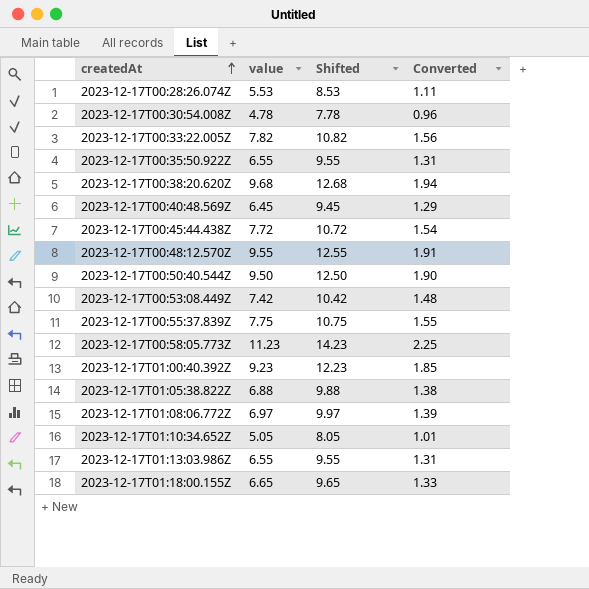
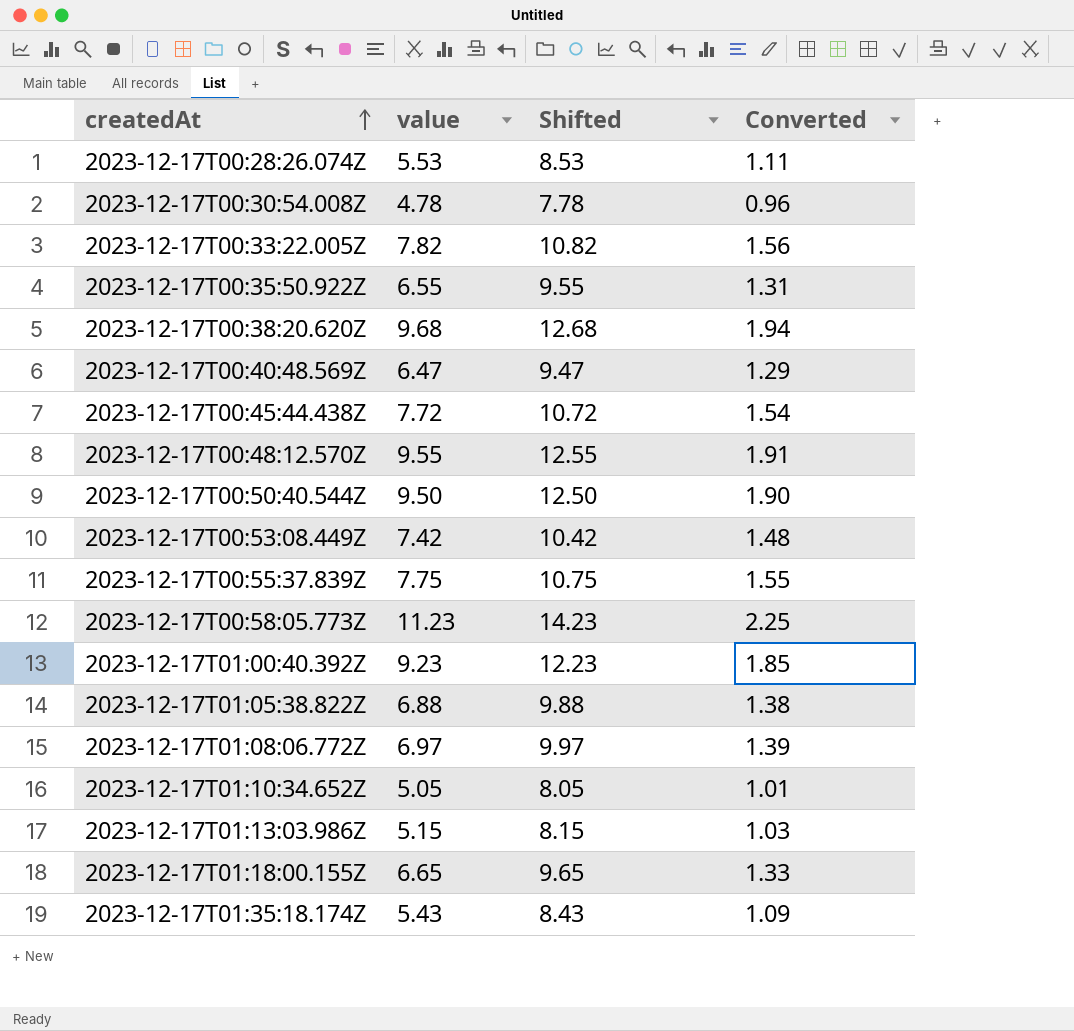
2023-12-17T00:40:48.569Z | value: 6.45 -> 6.47
2023-12-17T00:40:48.569Z | Shifted: 9.45 -> 9.47
2023-12-17T01:13:03.986Z | value: 6.55 -> 5.15
2023-12-17T01:13:03.986Z | Shifted: 9.55 -> 8.15
2023-12-17T01:13:03.986Z | Converted: 1.31 -> 1.03
row 2023-12-17T01:35:18.174Z: none -> 5.43 | 8.43 | 1.09

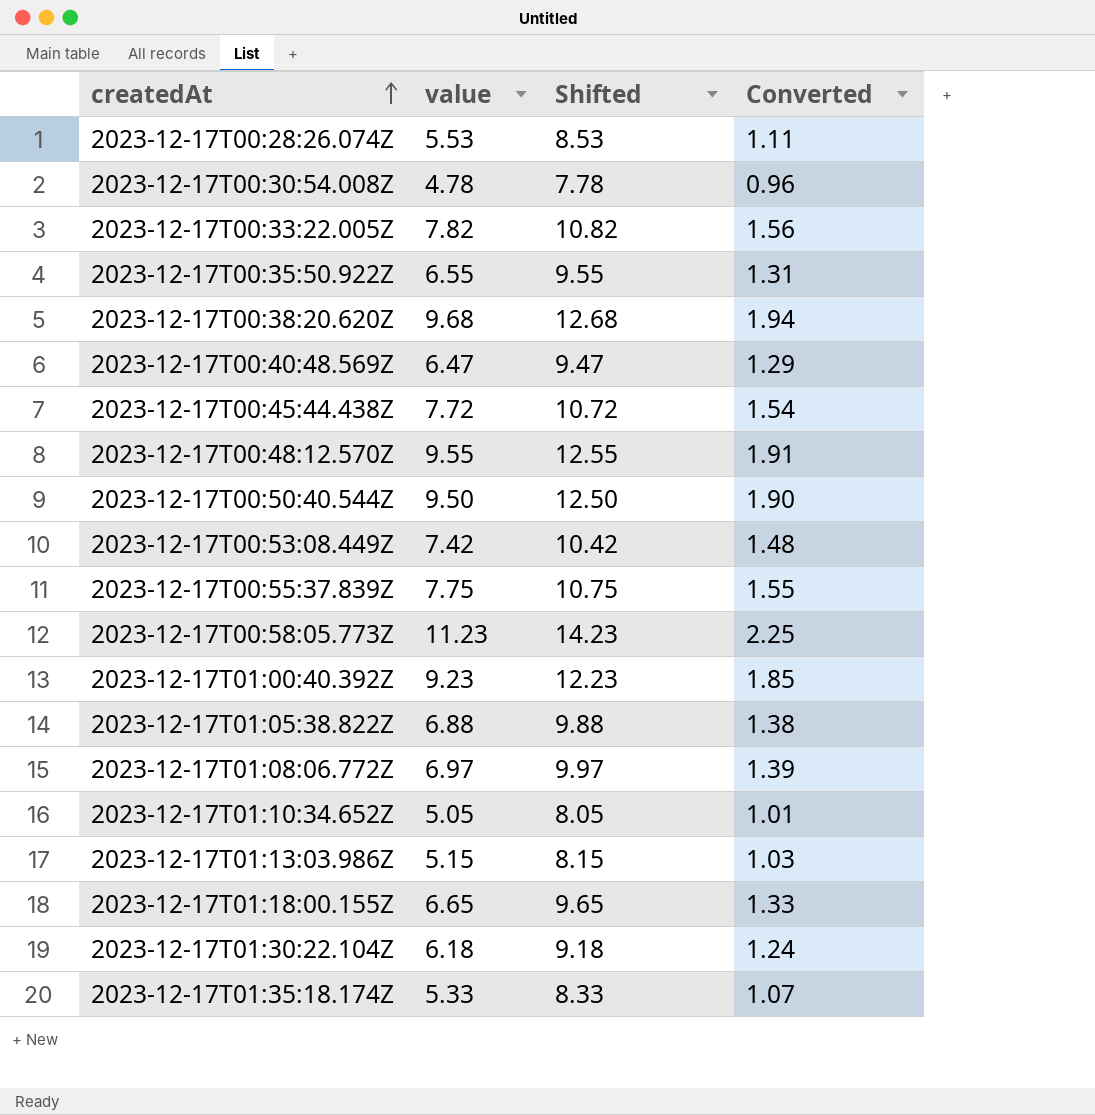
row 2023-12-17T01:30:22.104Z: none -> 6.18 | 9.18 | 1.24
2023-12-17T01:35:18.174Z | value: 5.43 -> 5.33
2023-12-17T01:35:18.174Z | Shifted: 8.43 -> 8.33
2023-12-17T01:35:18.174Z | Converted: 1.09 -> 1.07

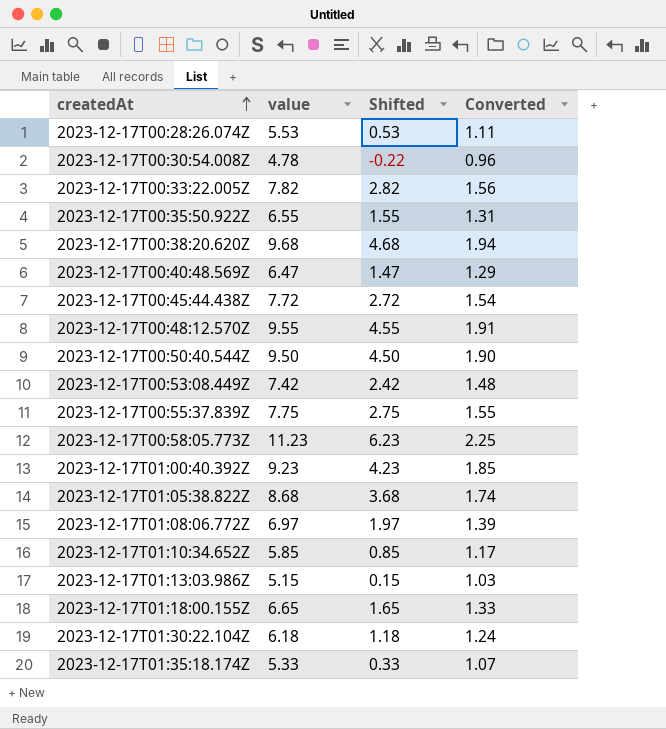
column Shifted | formula: [value] + 3 -> [value] - 5
2023-12-17T01:05:38.822Z | value: 6.88 -> 8.68
2023-12-17T01:05:38.822Z | Converted: 1.38 -> 1.74
2023-12-17T01:10:34.652Z | value: 5.05 -> 5.85
2023-12-17T01:10:34.652Z | Converted: 1.01 -> 1.17

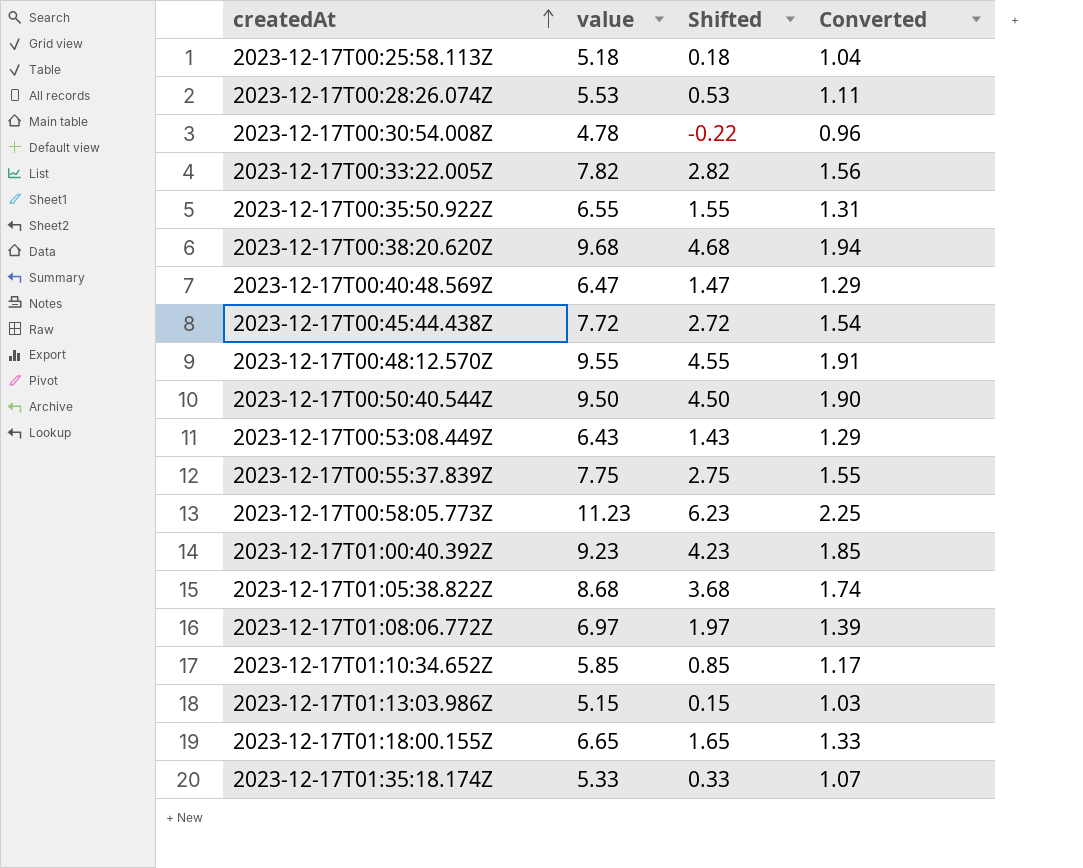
row 2023-12-17T01:30:22.104Z: 6.18 | 1.18 | 1.24 -> none
row 2023-12-17T00:25:58.113Z: none -> 5.18 | 0.18 | 1.04
2023-12-17T00:53:08.449Z | value: 7.42 -> 6.43
2023-12-17T00:53:08.449Z | Shifted: 2.42 -> 1.43
2023-12-17T00:53:08.449Z | Converted: 1.48 -> 1.29

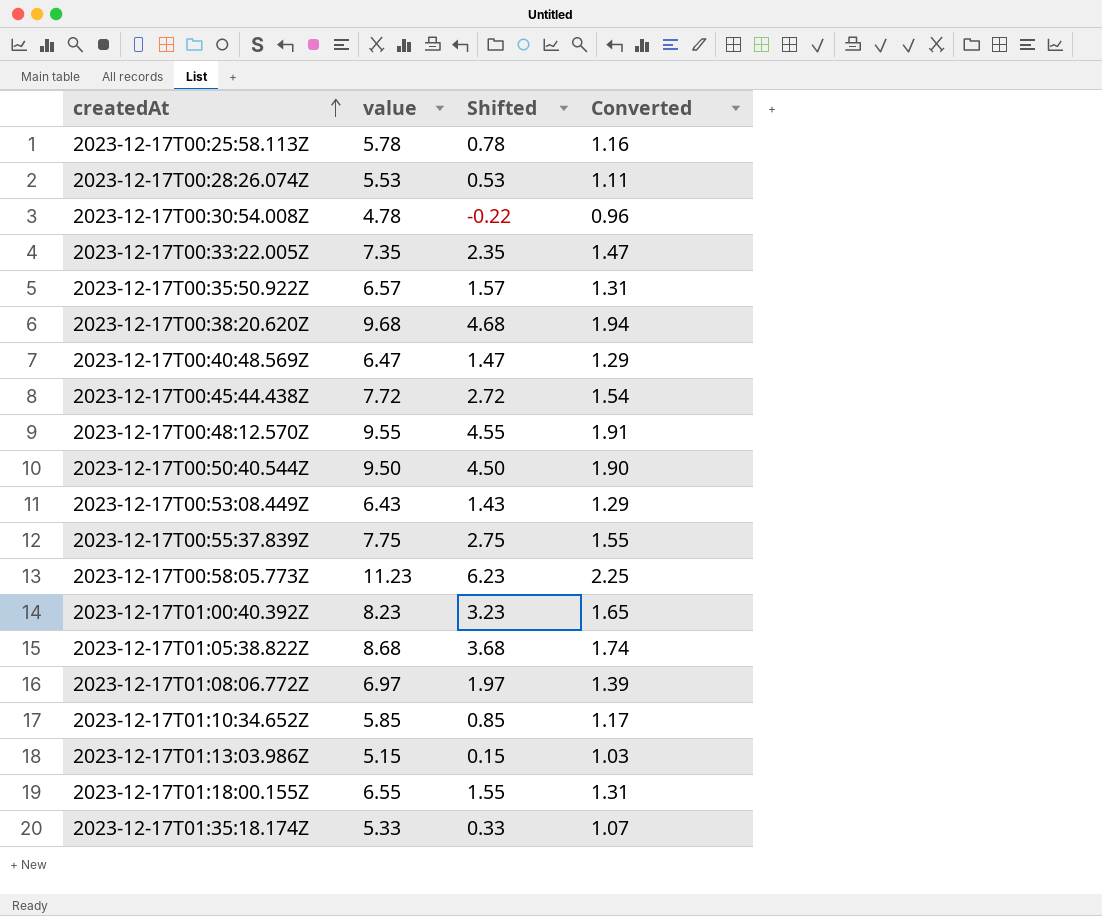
2023-12-17T00:25:58.113Z | value: 5.18 -> 5.78
2023-12-17T00:25:58.113Z | Shifted: 0.18 -> 0.78
2023-12-17T00:25:58.113Z | Converted: 1.04 -> 1.16
2023-12-17T00:33:22.005Z | value: 7.82 -> 7.35
2023-12-17T00:33:22.005Z | Shifted: 2.82 -> 2.35
2023-12-17T00:33:22.005Z | Converted: 1.56 -> 1.47
2023-12-17T00:35:50.922Z | value: 6.55 -> 6.57
2023-12-17T00:35:50.922Z | Shifted: 1.55 -> 1.57
2023-12-17T01:00:40.392Z | value: 9.23 -> 8.23
2023-12-17T01:00:40.392Z | Shifted: 4.23 -> 3.23
2023-12-17T01:00:40.392Z | Converted: 1.85 -> 1.65
2023-12-17T01:18:00.155Z | value: 6.65 -> 6.55
2023-12-17T01:18:00.155Z | Shifted: 1.65 -> 1.55
2023-12-17T01:18:00.155Z | Converted: 1.33 -> 1.31

